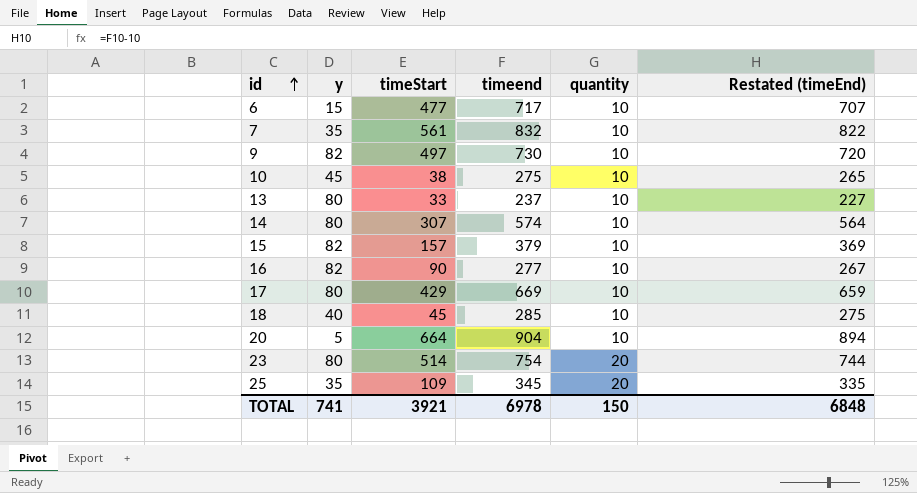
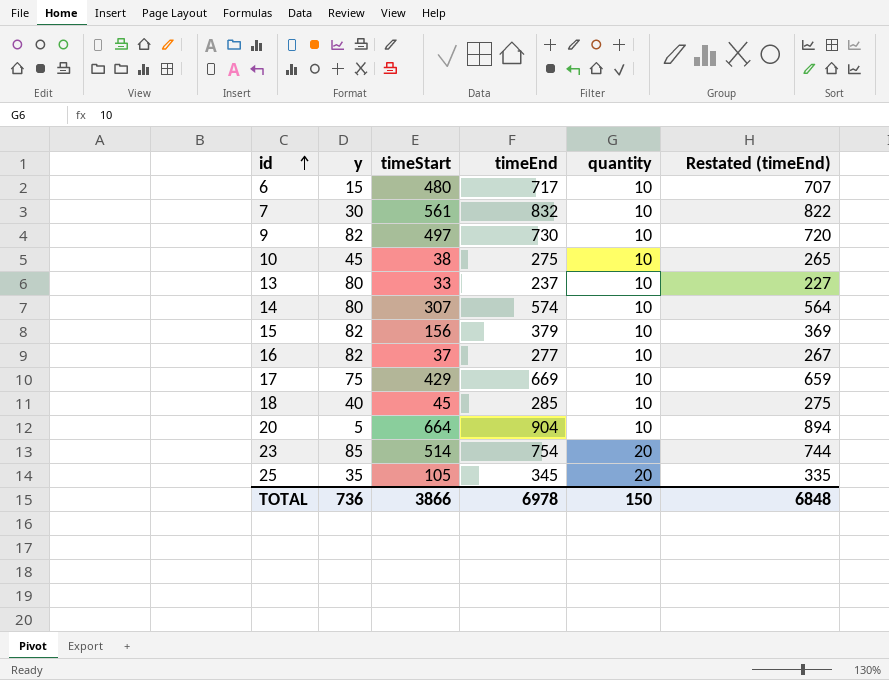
column name: timeend -> timeEnd
6 | timeStart: 477 -> 480
7 | y: 35 -> 30
15 | timeStart: 157 -> 156
16 | timeStart: 90 -> 37
17 | y: 80 -> 75
23 | y: 80 -> 85
25 | timeStart: 109 -> 105
TOTAL | y: 741 -> 736
TOTAL | timeStart: 3921 -> 3866

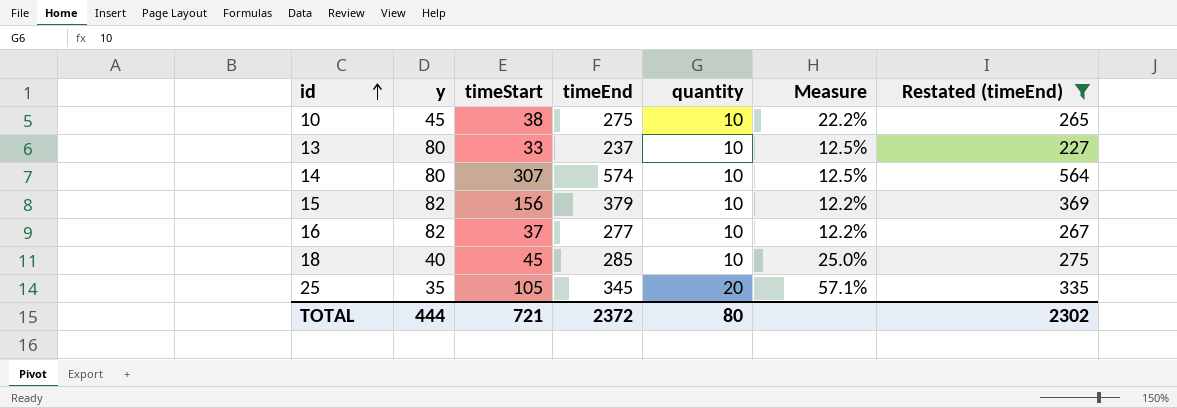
filter: none -> Restated (timeEnd) <= 564
column Measure | formula: none -> [quantity] / [y]
TOTAL | y: 736 -> 444
TOTAL | timeStart: 3866 -> 721
TOTAL | timeEnd: 6978 -> 2372
TOTAL | quantity: 150 -> 80
TOTAL | Restated (timeEnd): 6848 -> 2302

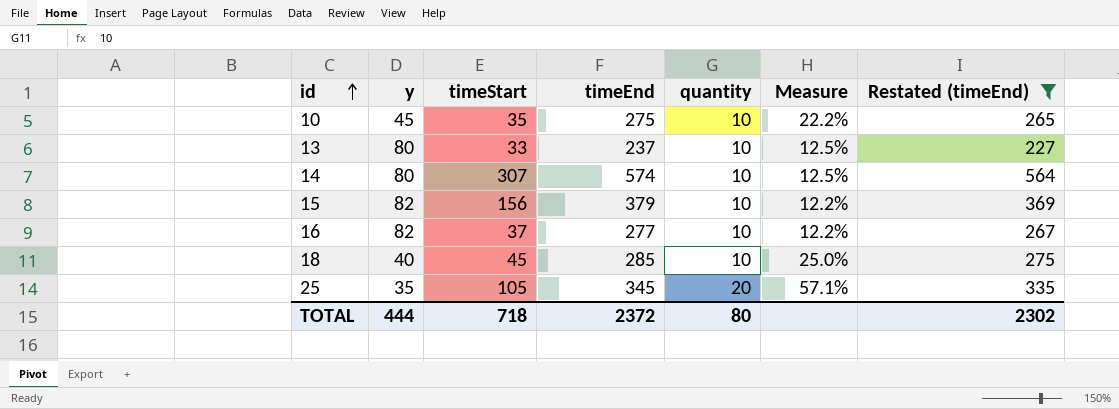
10 | timeStart: 38 -> 35
TOTAL | timeStart: 721 -> 718

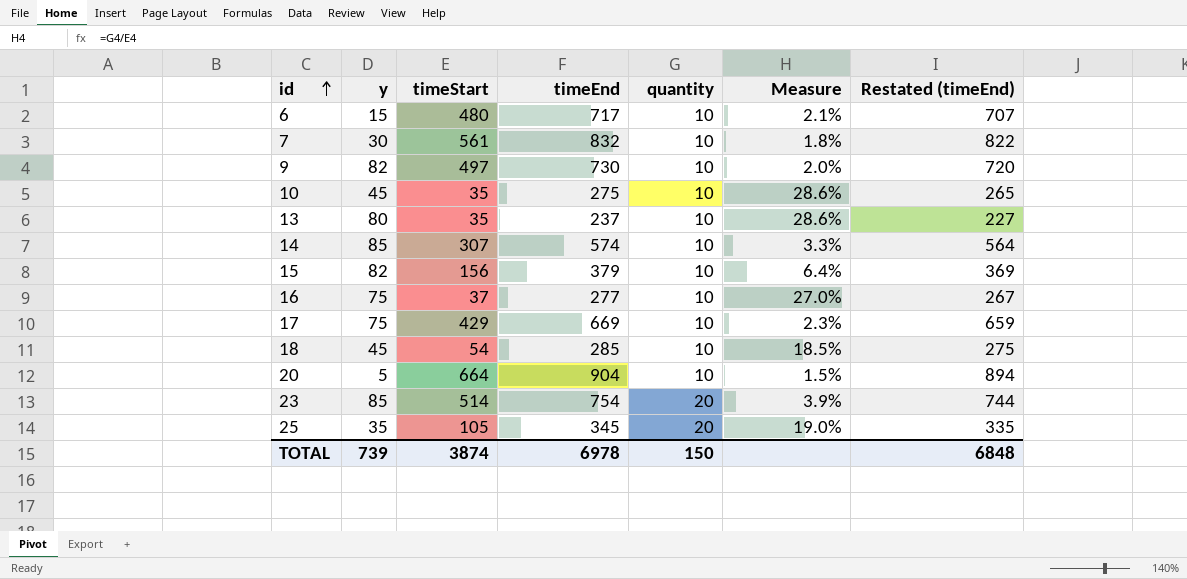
filter: Restated (timeEnd) <= 564 -> none
column Measure | formula: [quantity] / [y] -> [quantity] / [timeStart]
13 | timeStart: 33 -> 35
14 | y: 80 -> 85
16 | y: 82 -> 75
18 | y: 40 -> 45
18 | timeStart: 45 -> 54
TOTAL | y: 444 -> 739
TOTAL | timeStart: 718 -> 3874
TOTAL | timeEnd: 2372 -> 6978
TOTAL | quantity: 80 -> 150
TOTAL | Restated (timeEnd): 2302 -> 6848

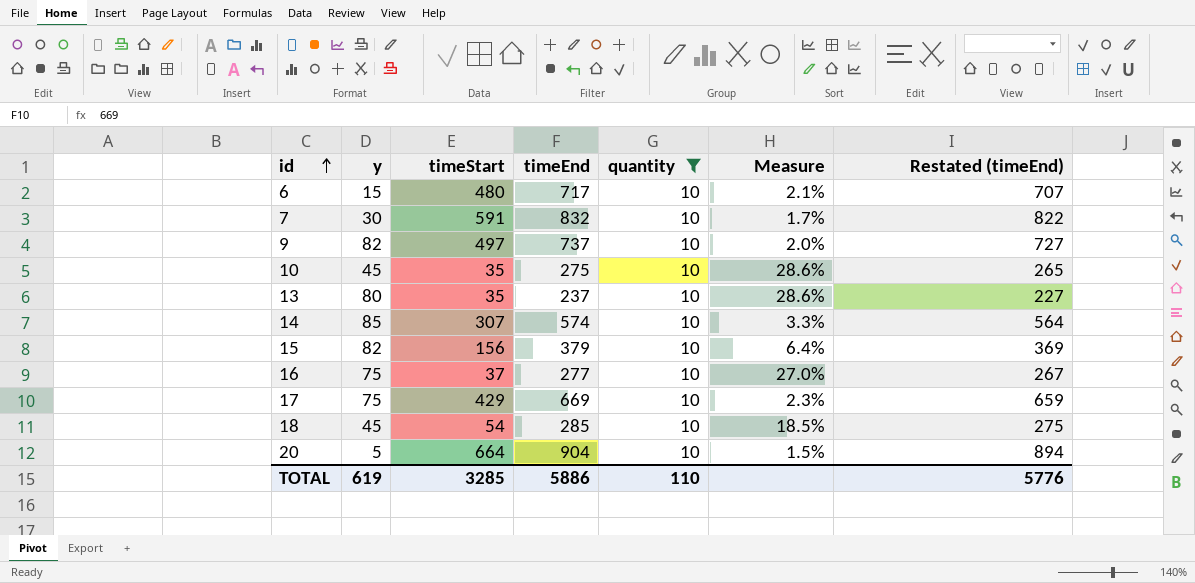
filter: none -> quantity = 10
7 | timeStart: 561 -> 591
7 | Measure: 1.8% -> 1.7%
9 | timeEnd: 730 -> 737
9 | Restated (timeEnd): 720 -> 727
TOTAL | y: 739 -> 619
TOTAL | timeStart: 3874 -> 3285
TOTAL | timeEnd: 6978 -> 5886
TOTAL | quantity: 150 -> 110
TOTAL | Restated (timeEnd): 6848 -> 5776

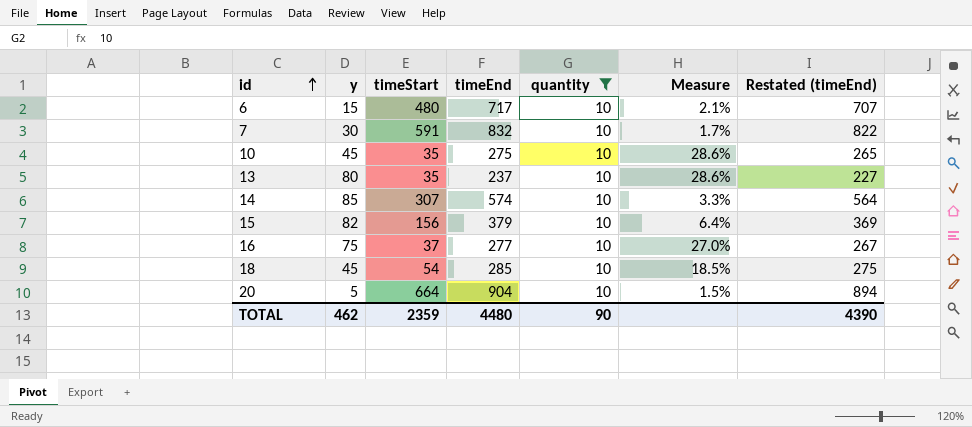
row 9: 82 | 497 | 737 | 10 | 2.0% | 727 -> none
row 17: 75 | 429 | 669 | 10 | 2.3% | 659 -> none
TOTAL | y: 619 -> 462
TOTAL | timeStart: 3285 -> 2359
TOTAL | timeEnd: 5886 -> 4480
TOTAL | quantity: 110 -> 90
TOTAL | Restated (timeEnd): 5776 -> 4390

